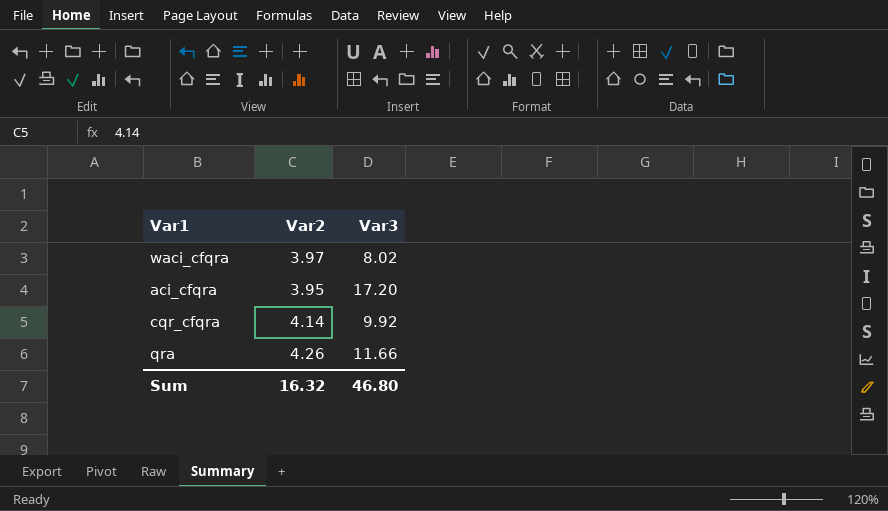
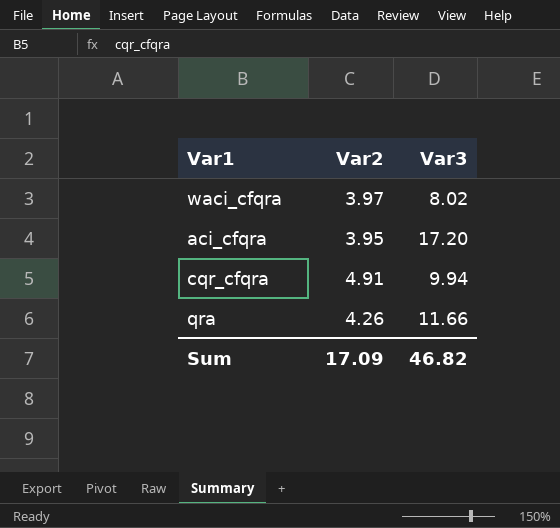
cqr_cfqra | Var2: 4.14 -> 4.91
cqr_cfqra | Var3: 9.92 -> 9.94
Sum | Var2: 16.32 -> 17.09
Sum | Var3: 46.80 -> 46.82

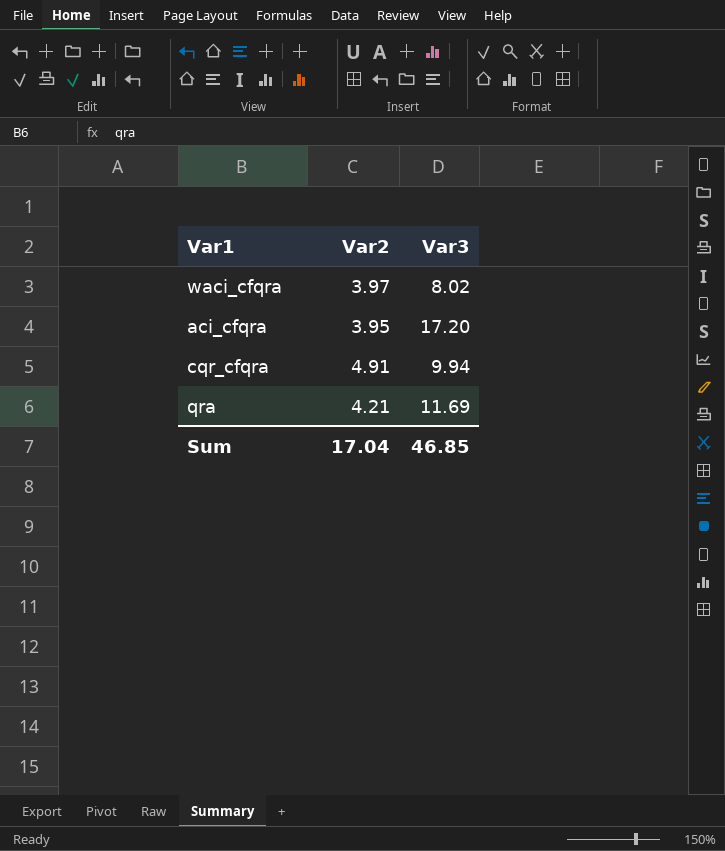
qra | Var2: 4.26 -> 4.21
qra | Var3: 11.66 -> 11.69
Sum | Var2: 17.09 -> 17.04
Sum | Var3: 46.82 -> 46.85

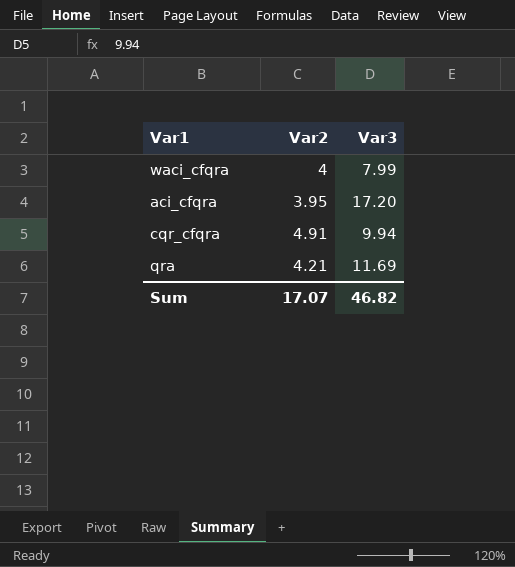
waci_cfqra | Var2: 3.97 -> 4
waci_cfqra | Var3: 8.02 -> 7.99
Sum | Var2: 17.04 -> 17.07
Sum | Var3: 46.85 -> 46.82

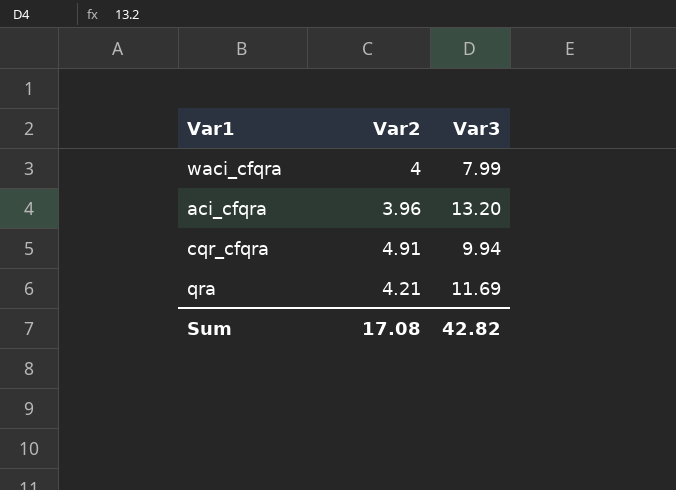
aci_cfqra | Var2: 3.95 -> 3.96
aci_cfqra | Var3: 17.20 -> 13.20
Sum | Var2: 17.07 -> 17.08
Sum | Var3: 46.82 -> 42.82

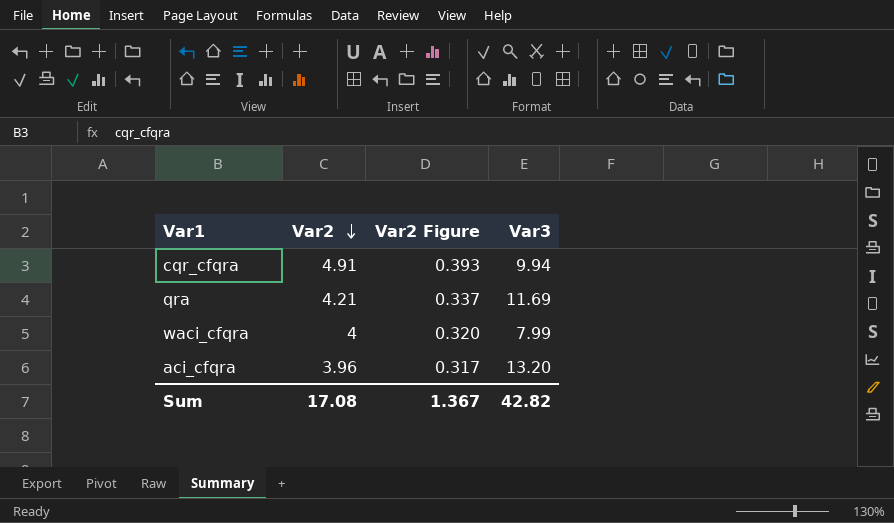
row order: none -> Var2 descending
column Var2 Figure | formula: none -> [Var2] * 0.08

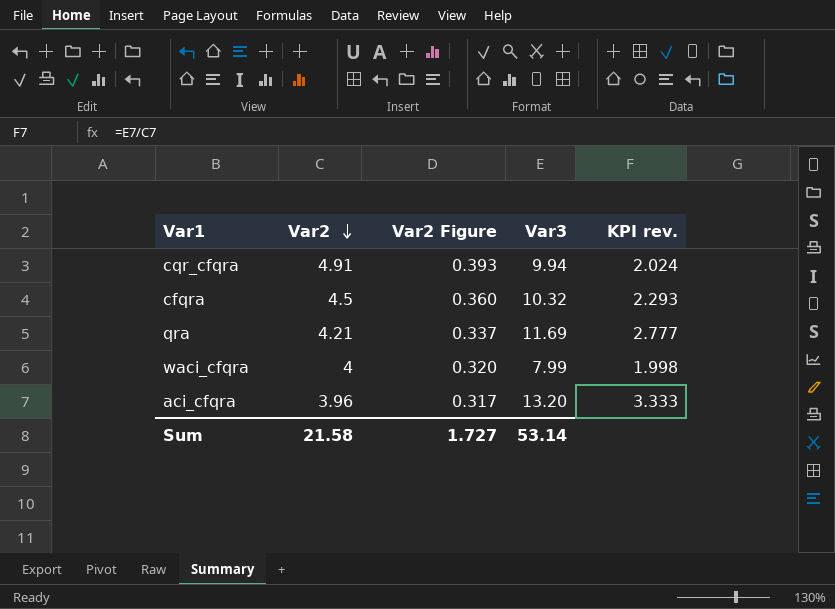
column KPI rev. | formula: none -> [Var3] / [Var2]
row cfqra: none -> 4.5 | 0.360 | 10.32 | 2.293
Sum | Var2: 17.08 -> 21.58
Sum | Var2 Figure: 1.367 -> 1.727
Sum | Var3: 42.82 -> 53.14

